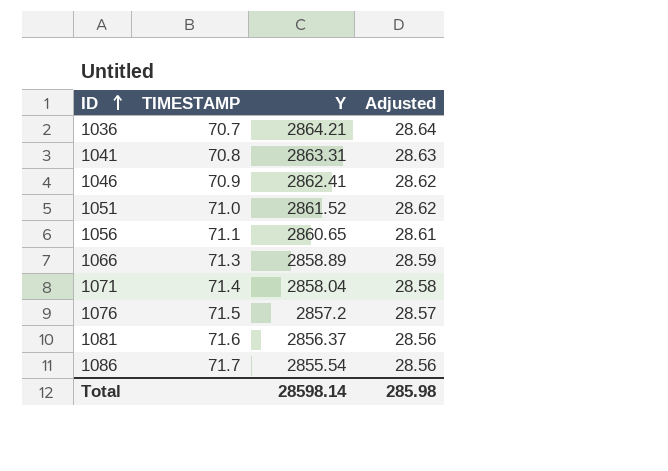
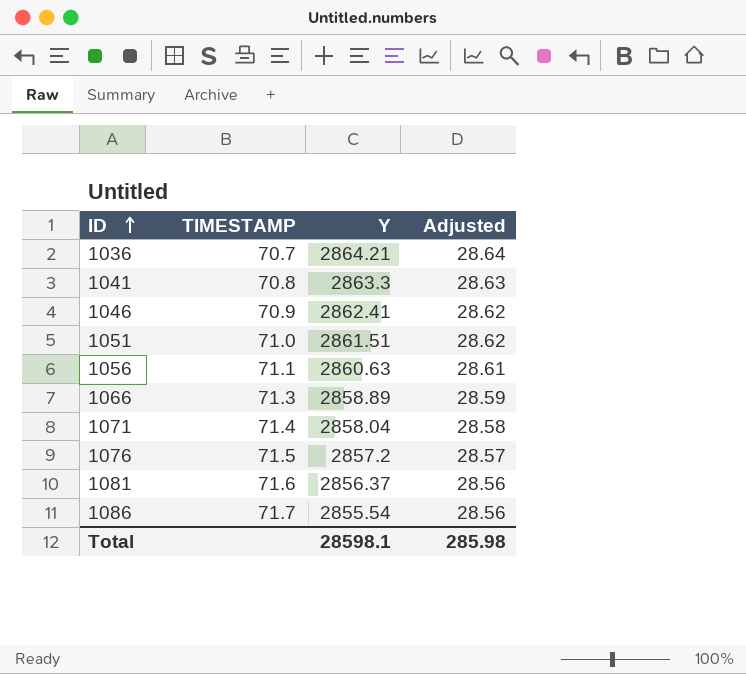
1041 | Y: 2863.31 -> 2863.3
1051 | Y: 2861.52 -> 2861.51
1056 | Y: 2860.65 -> 2860.63
Total | Y: 28598.14 -> 28598.1

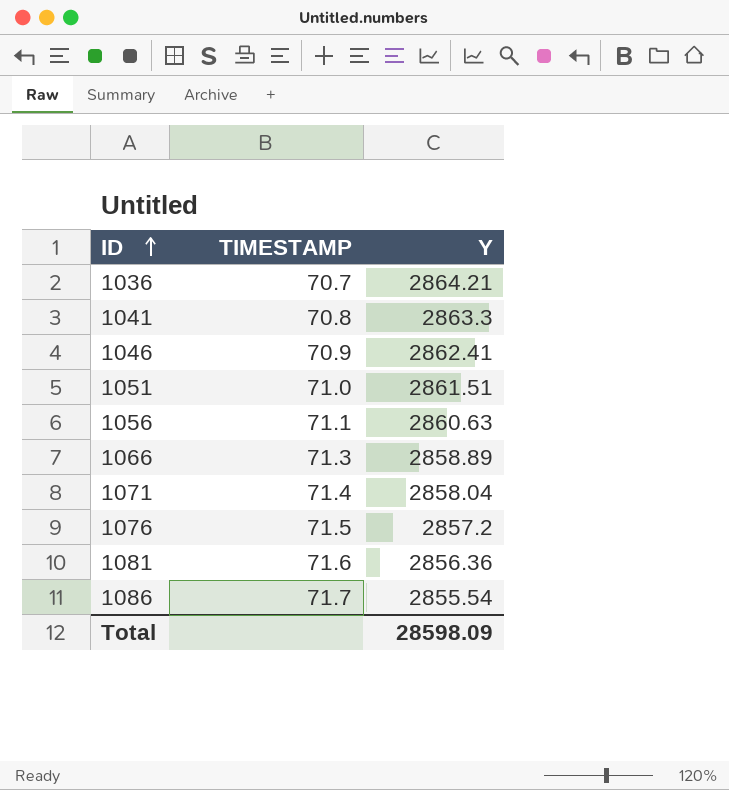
column Adjusted | formula: [Y] * 0.01 -> none
1081 | Y: 2856.37 -> 2856.36
Total | Y: 28598.1 -> 28598.09

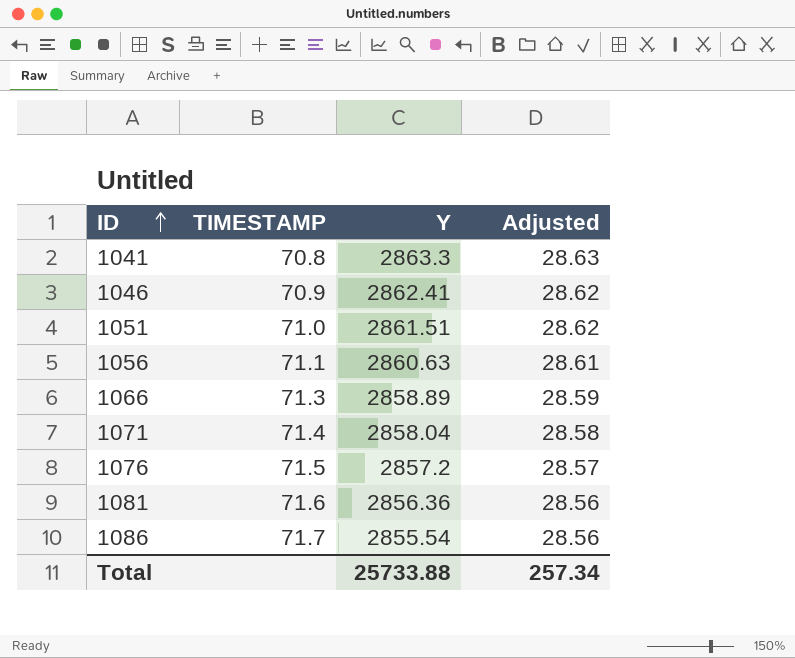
column Adjusted | formula: none -> [Y] * 0.01
row 1036: 70.7 | 2864.21 -> none
Total | Y: 28598.09 -> 25733.88

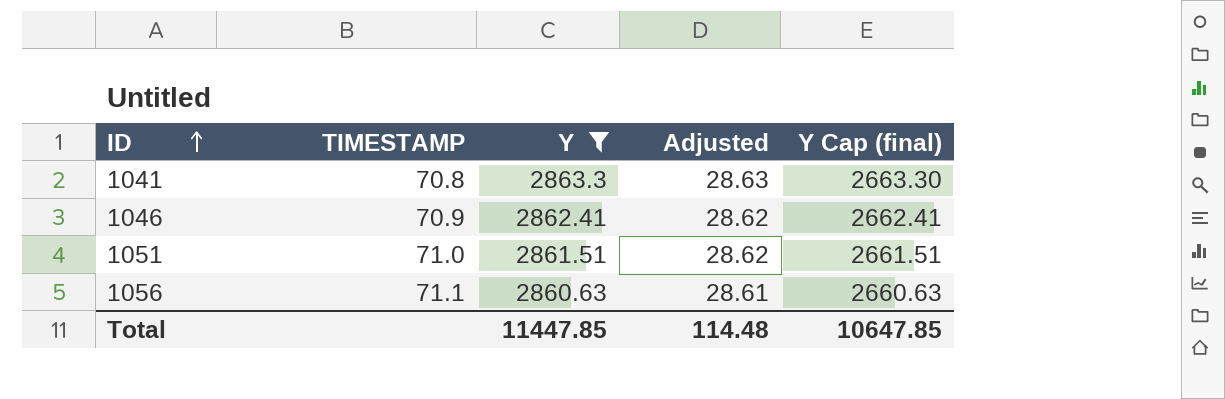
filter: none -> Y >= 2860.63
column Y Cap (final) | formula: none -> [Y] - 200
Total | Y: 25733.88 -> 11447.85
Total | Adjusted: 257.34 -> 114.48

